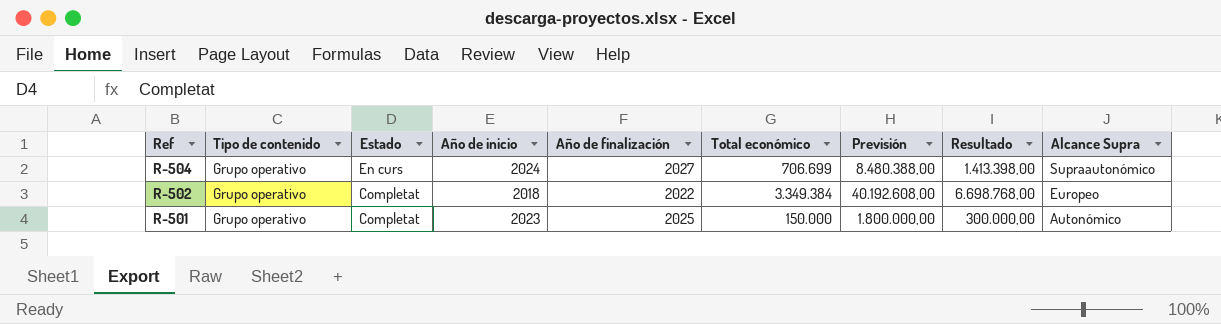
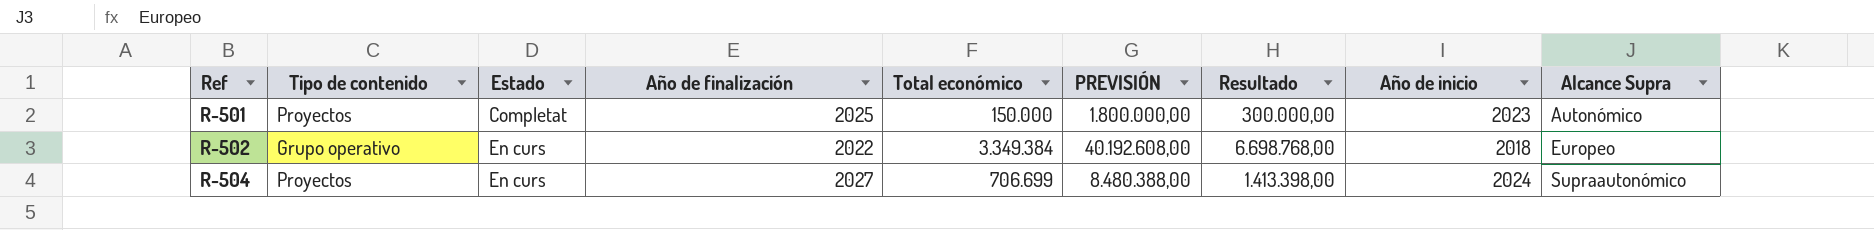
row order: Ref descending -> Ref ascending
column name: Previsión -> PREVISIÓN
column Año de inicio | position: 4 -> 8
R-501 | Tipo de contenido: Grupo operativo -> Proyectos
R-502 | Estado: Completat -> En curs
R-504 | Tipo de contenido: Grupo operativo -> Proyectos

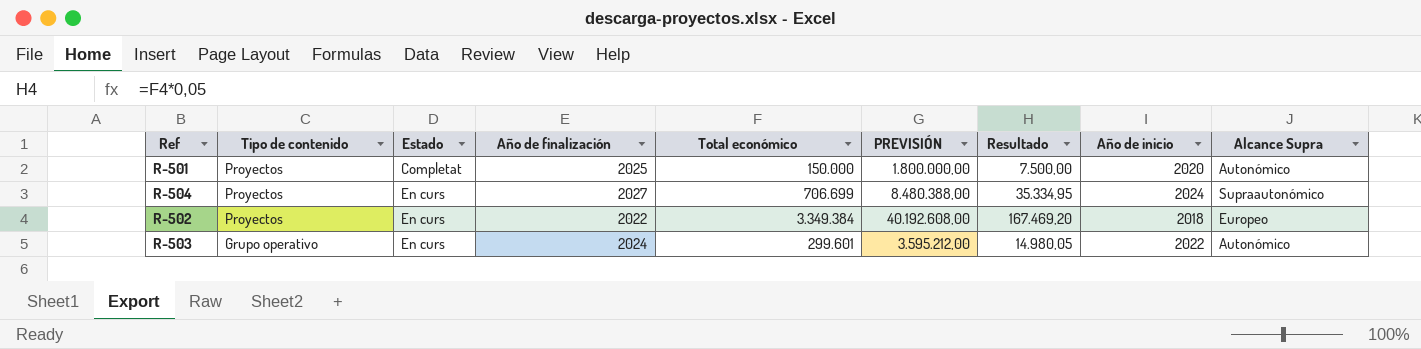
row order: Ref ascending -> Tipo de contenido descending
column Resultado | formula: [Total económico] * 2 -> [Total económico] * 0,05
R-501 | Año de inicio: 2023 -> 2020
R-502 | Tipo de contenido: Grupo operativo -> Proyectos
row R-503: none -> Grupo operativo | En curs | 2024 | 299.601 | 3.595.212,00 | 14.980,05 | 2022 | Autonómico

